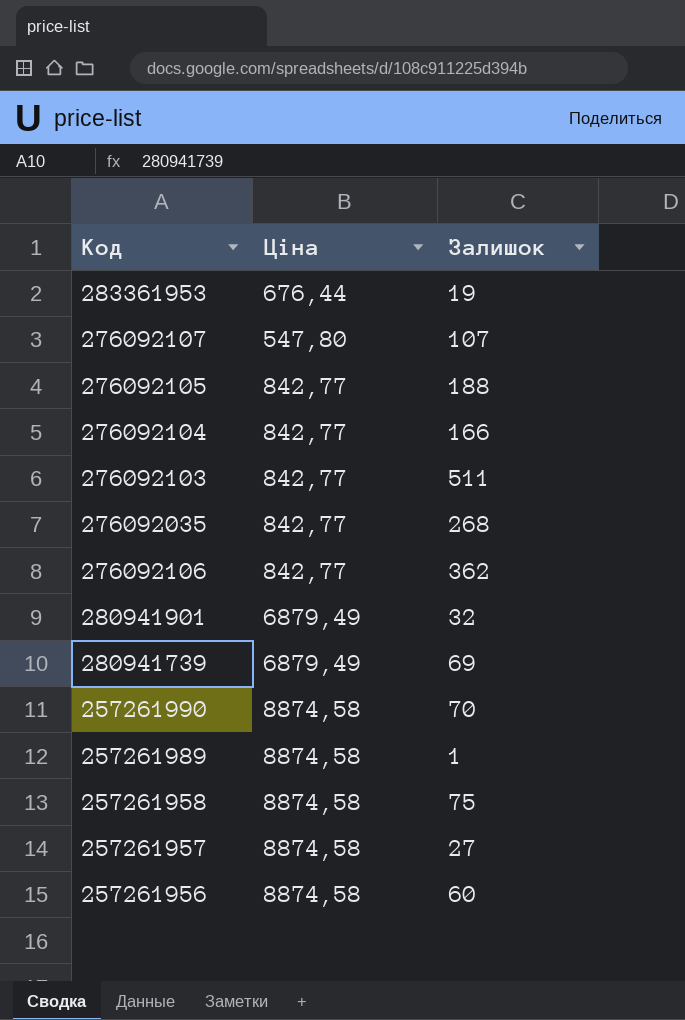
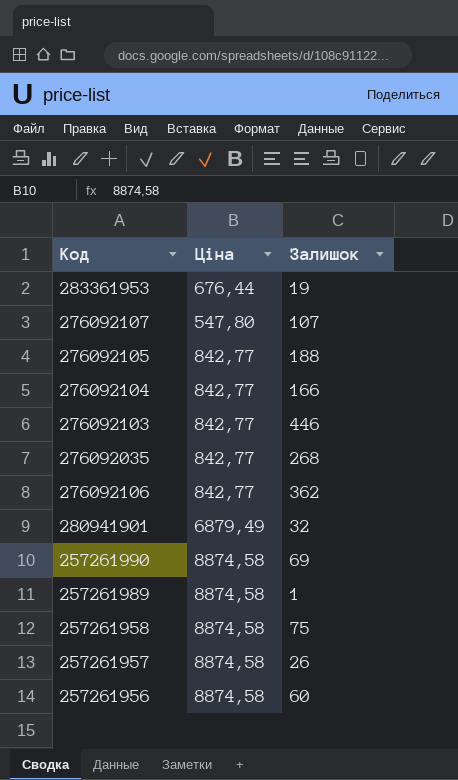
row 280941739: 6879,49 | 69 -> none
276092103 | Залишок: 511 -> 446
257261990 | Залишок: 70 -> 69
257261957 | Залишок: 27 -> 26

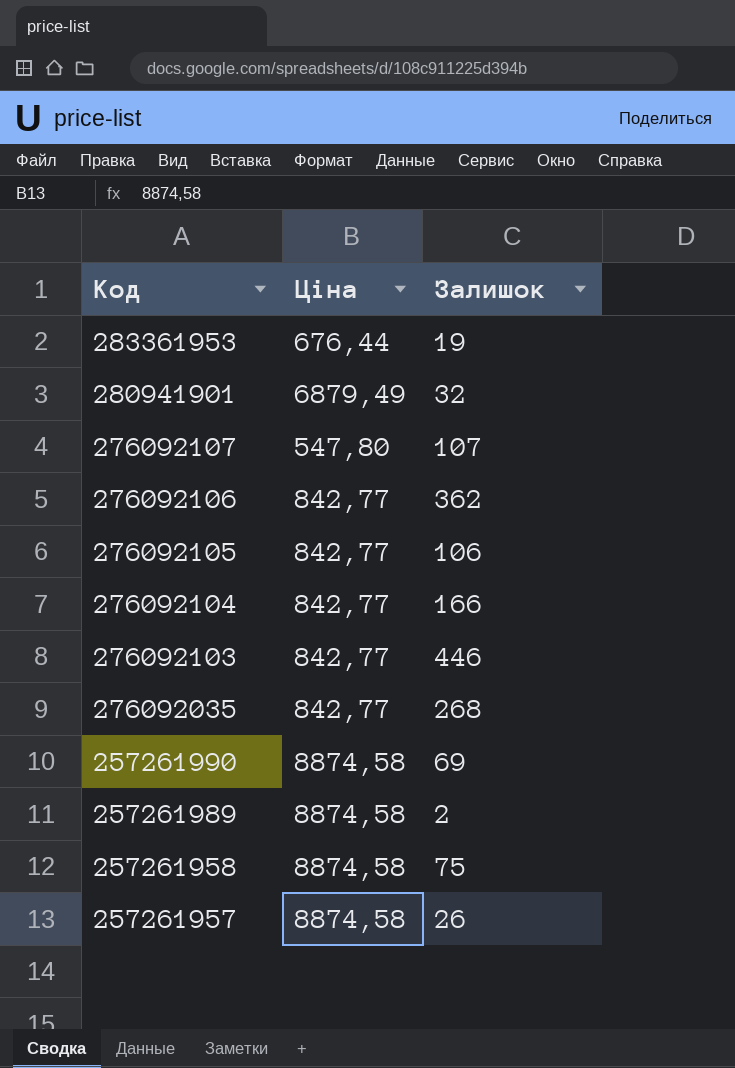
row order: none -> Код descending
row 257261956: 8874,58 | 60 -> none
276092105 | Залишок: 188 -> 106
257261989 | Залишок: 1 -> 2

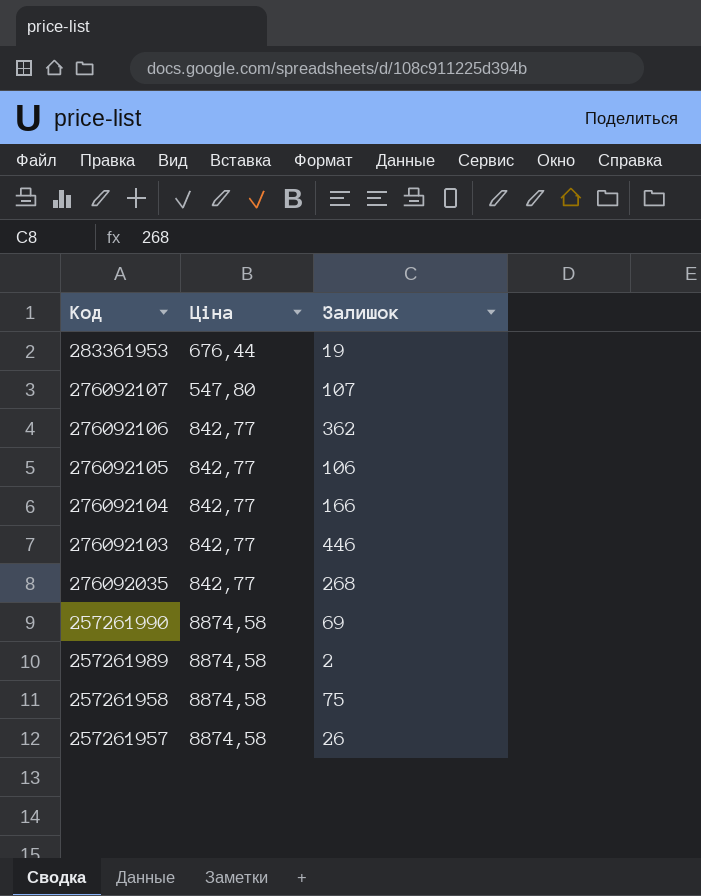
row 280941901: 6879,49 | 32 -> none

